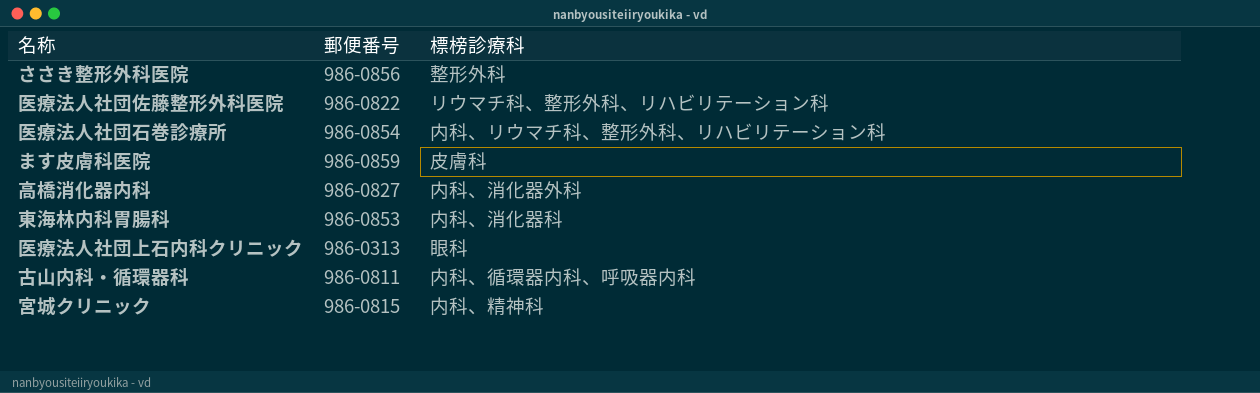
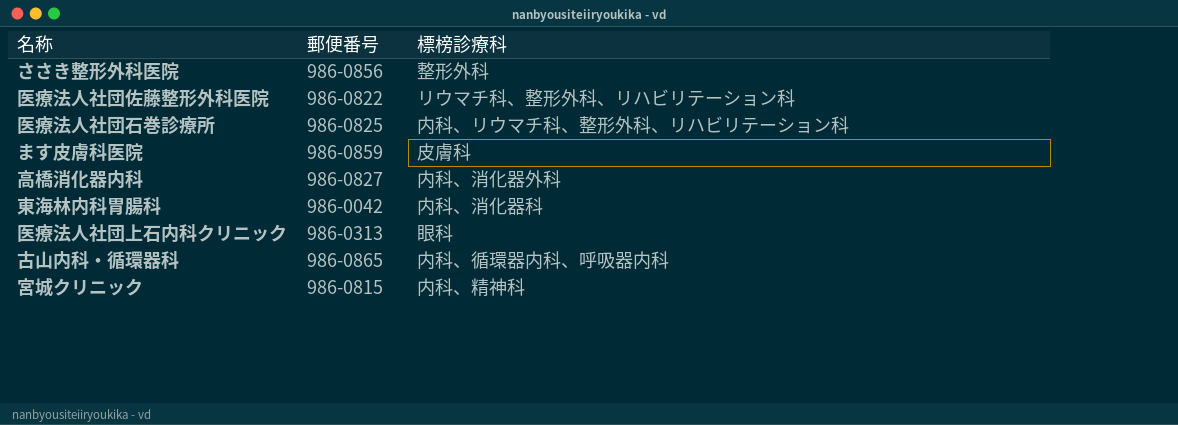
医療法人社団石巻診療所 | 郵便番号: 986-0854 -> 986-0825
東海林内科胃腸科 | 郵便番号: 986-0853 -> 986-0042
古山内科・循環器科 | 郵便番号: 986-0811 -> 986-0865

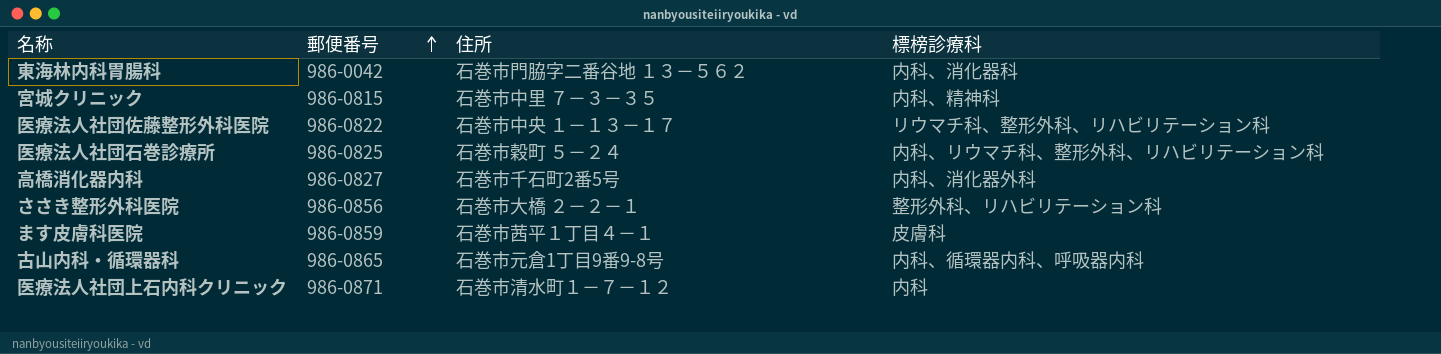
row order: none -> 郵便番号 ascending
column 住所 | position: none -> 3
ささき整形外科医院 | 標榜診療科: 整形外科 -> 整形外科、リハビリテーション科
医療法人社団上石内科クリニック | 郵便番号: 986-0313 -> 986-0871
医療法人社団上石内科クリニック | 標榜診療科: 眼科 -> 内科

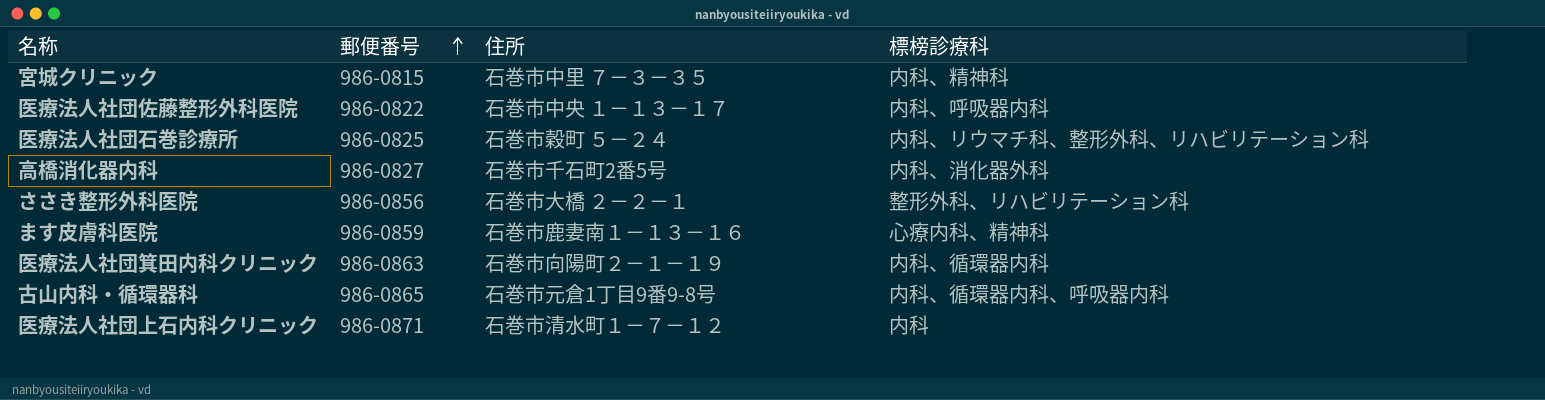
row 東海林内科胃腸科: 986-0042 | 石巻市門脇字二番谷地 １３－５６２ | 内科、消化器科 -> none
医療法人社団佐藤整形外科医院 | 標榜診療科: リウマチ科、整形外科、リハビリテーション科 -> 内科、呼吸器内科
ます皮膚科医院 | 住所: 石巻市茜平１丁目４－１ -> 石巻市鹿妻南１－１３－１６
ます皮膚科医院 | 標榜診療科: 皮膚科 -> 心療内科、精神科
row 医療法人社団箕田内科クリニック: none -> 986-0863 | 石巻市向陽町２－１－１９ | 内科、循環器内科

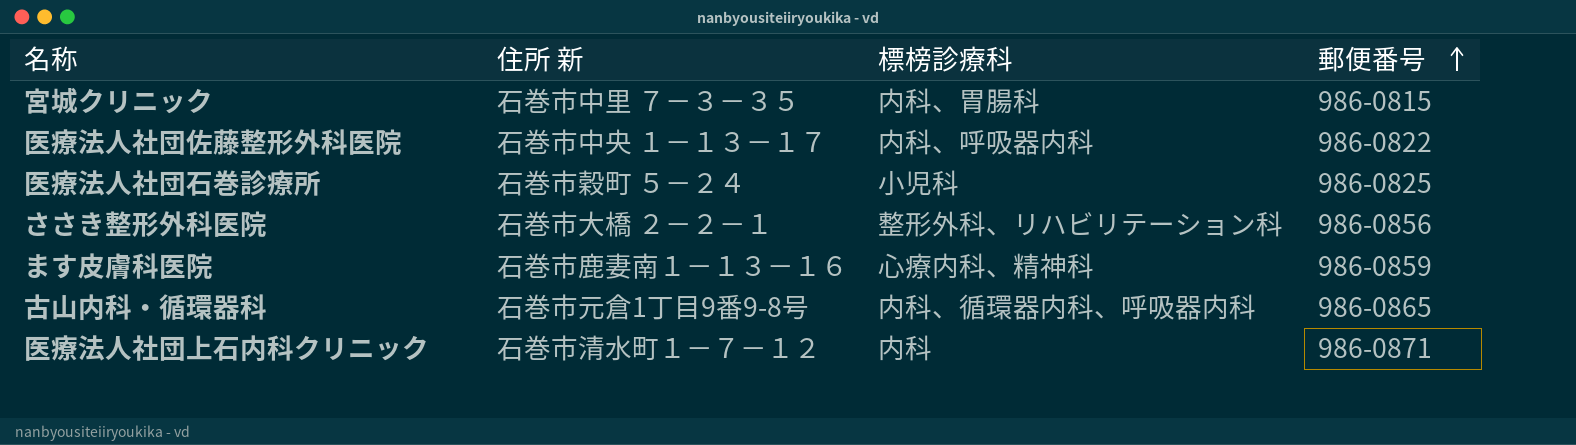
column name: 住所 -> 住所 新
column 郵便番号 | position: 2 -> 4
row 高橋消化器内科: 986-0827 | 石巻市千石町2番5号 | 内科、消化器外科 -> none
row 医療法人社団箕田内科クリニック: 986-0863 | 石巻市向陽町２－１－１９ | 内科、循環器内科 -> none
宮城クリニック | 標榜診療科: 内科、精神科 -> 内科、胃腸科
医療法人社団石巻診療所 | 標榜診療科: 内科、リウマチ科、整形外科、リハビリテーション科 -> 小児科

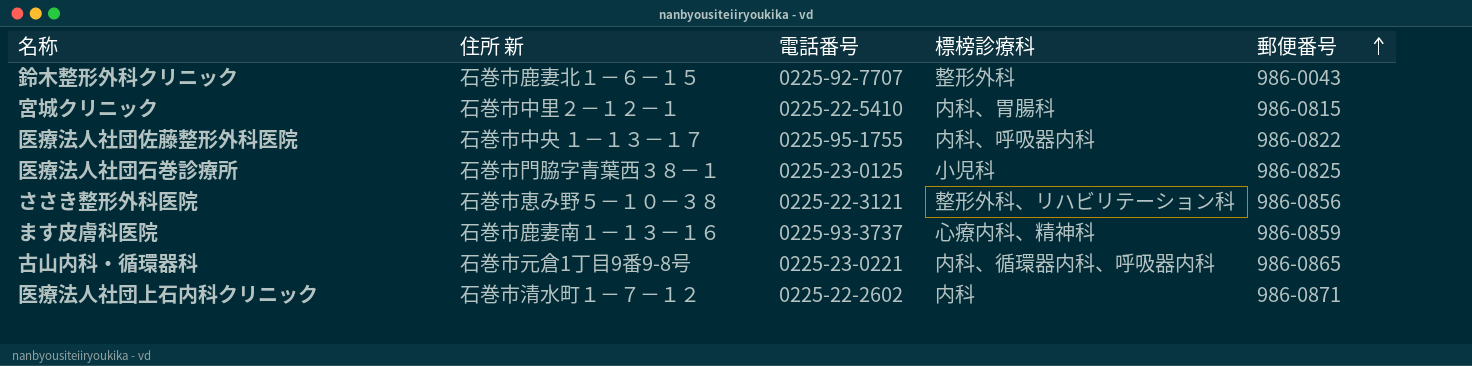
column 電話番号 | position: none -> 3
row 鈴木整形外科クリニック: none -> 石巻市鹿妻北１－６－１５ | 0225-92-7707 | 整形外科 | 986-0043
宮城クリニック | 住所 新: 石巻市中里 ７－３－３５ -> 石巻市中里２－１２－１
医療法人社団石巻診療所 | 住所 新: 石巻市穀町 ５－２４ -> 石巻市門脇字青葉西３８－１
ささき整形外科医院 | 住所 新: 石巻市大橋 ２－２－１ -> 石巻市恵み野５－１０－３８

